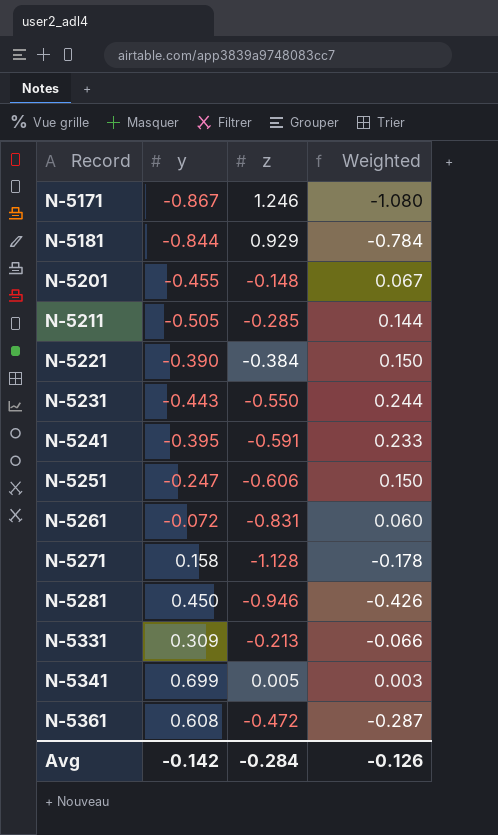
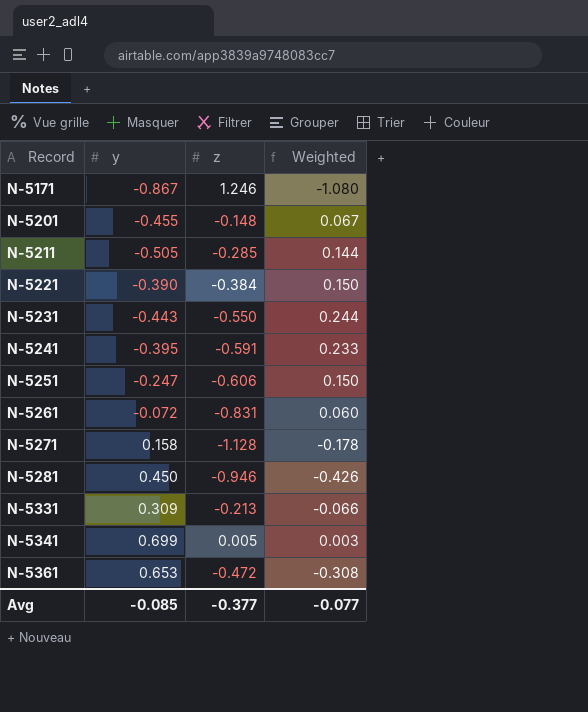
row N-5181: -0.844 | 0.929 | -0.784 -> none
N-5361 | y: 0.608 -> 0.653
N-5361 | Weighted: -0.287 -> -0.308
Avg | y: -0.142 -> -0.085
Avg | z: -0.284 -> -0.377
Avg | Weighted: -0.126 -> -0.077

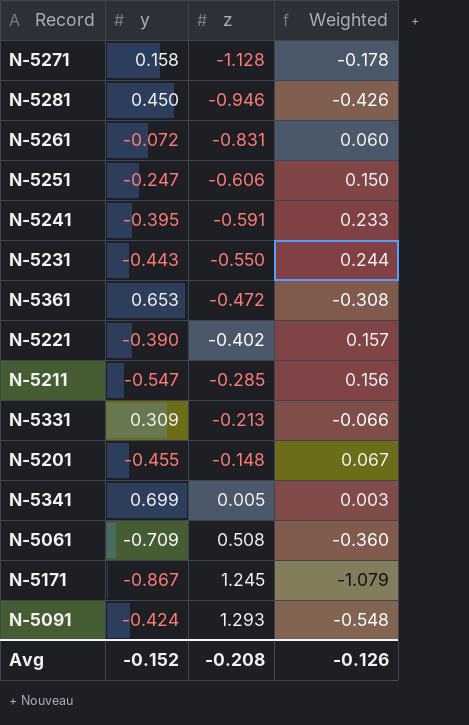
row order: Record ascending -> z ascending
N-5221 | z: -0.384 -> -0.402
N-5221 | Weighted: 0.150 -> 0.157
N-5211 | y: -0.505 -> -0.547
N-5211 | Weighted: 0.144 -> 0.156
row N-5061: none -> -0.709 | 0.508 | -0.360
N-5171 | z: 1.246 -> 1.245
N-5171 | Weighted: -1.080 -> -1.079
row N-5091: none -> -0.424 | 1.293 | -0.548
Avg | y: -0.085 -> -0.152
Avg | z: -0.377 -> -0.208
Avg | Weighted: -0.077 -> -0.126

